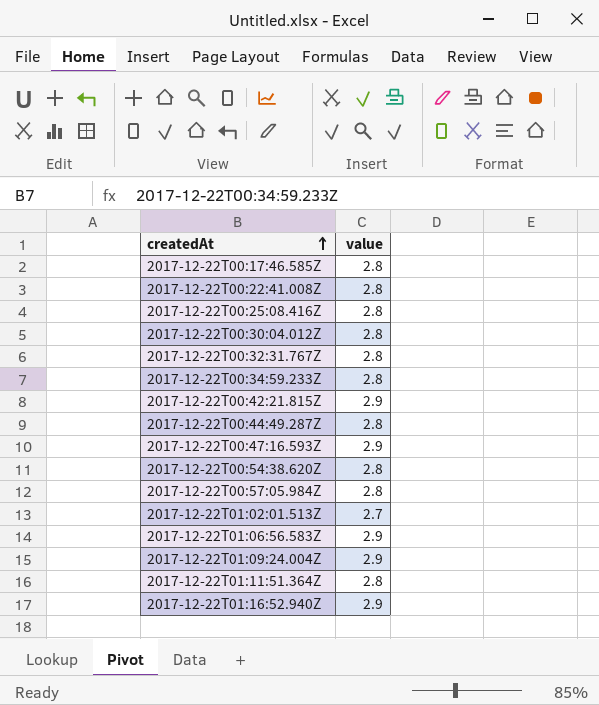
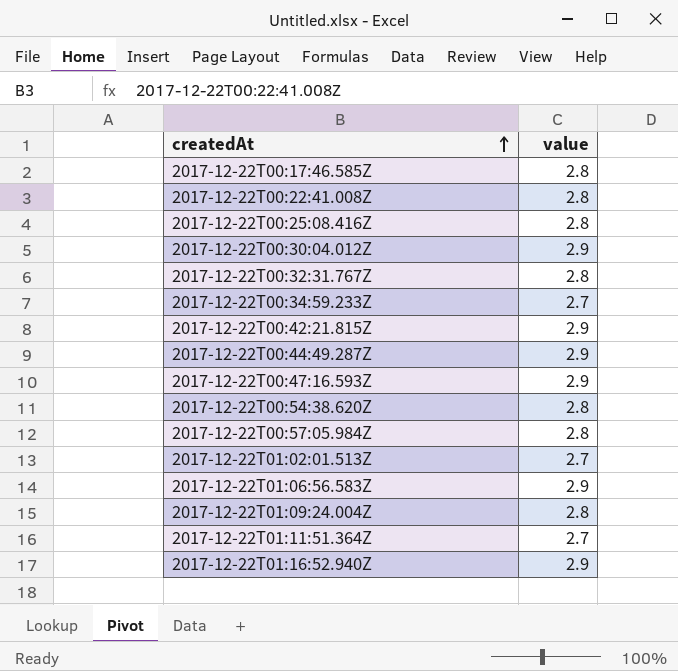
2017-12-22T00:30:04.012Z | value: 2.8 -> 2.9
2017-12-22T00:34:59.233Z | value: 2.8 -> 2.7
2017-12-22T00:44:49.287Z | value: 2.8 -> 2.9
2017-12-22T01:09:24.004Z | value: 2.9 -> 2.8
2017-12-22T01:11:51.364Z | value: 2.8 -> 2.7

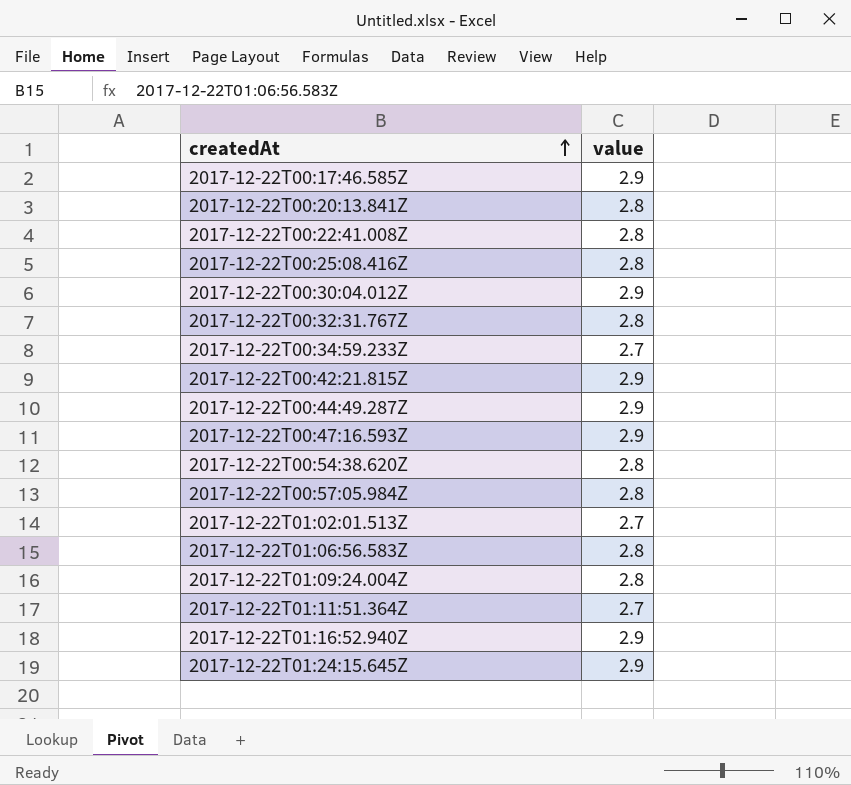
2017-12-22T00:17:46.585Z | value: 2.8 -> 2.9
row 2017-12-22T00:20:13.841Z: none -> 2.8
2017-12-22T01:06:56.583Z | value: 2.9 -> 2.8
row 2017-12-22T01:24:15.645Z: none -> 2.9

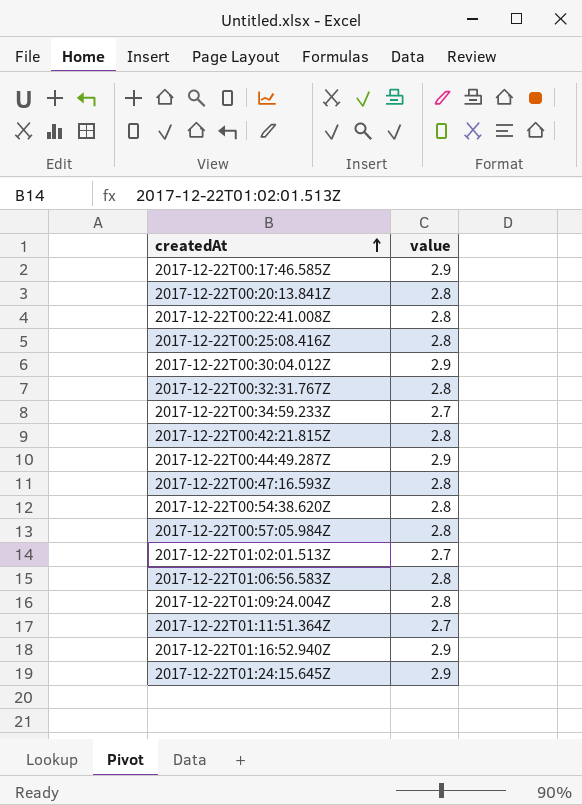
2017-12-22T00:42:21.815Z | value: 2.9 -> 2.8
2017-12-22T00:47:16.593Z | value: 2.9 -> 2.8

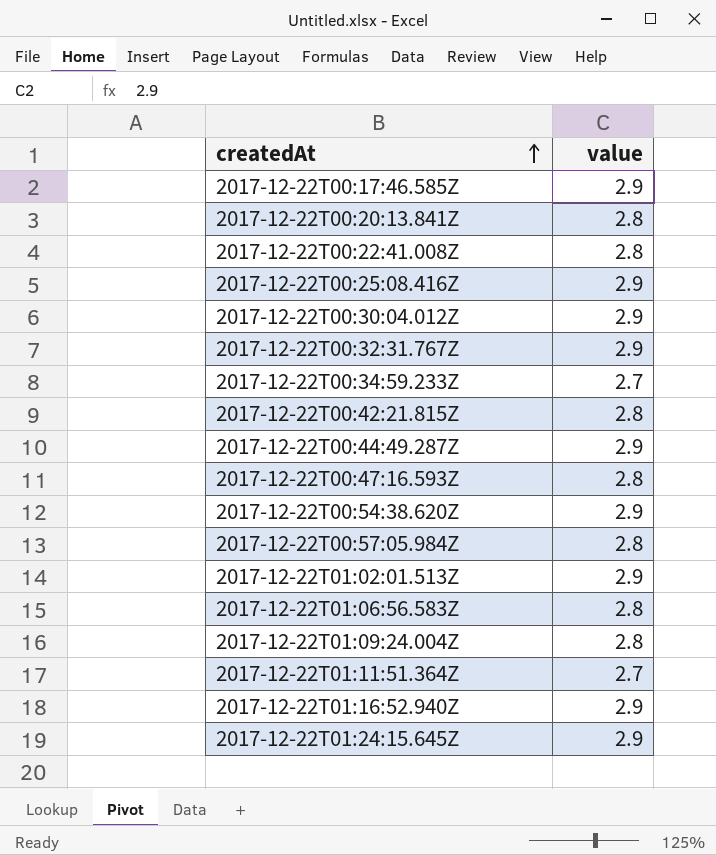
2017-12-22T00:25:08.416Z | value: 2.8 -> 2.9
2017-12-22T00:32:31.767Z | value: 2.8 -> 2.9
2017-12-22T00:54:38.620Z | value: 2.8 -> 2.9
2017-12-22T01:02:01.513Z | value: 2.7 -> 2.9

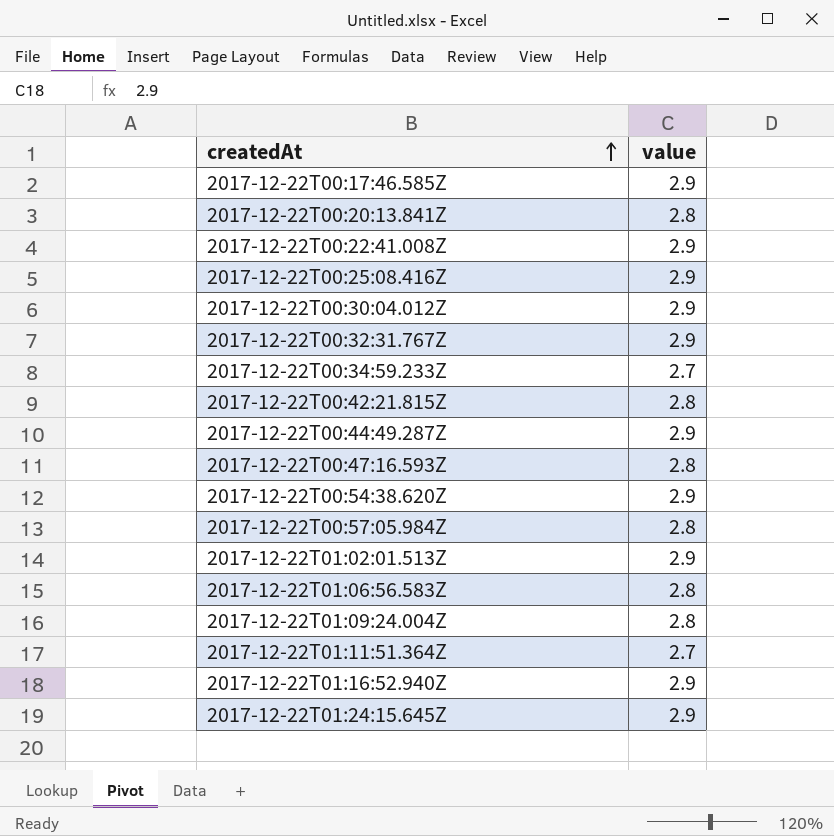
2017-12-22T00:22:41.008Z | value: 2.8 -> 2.9

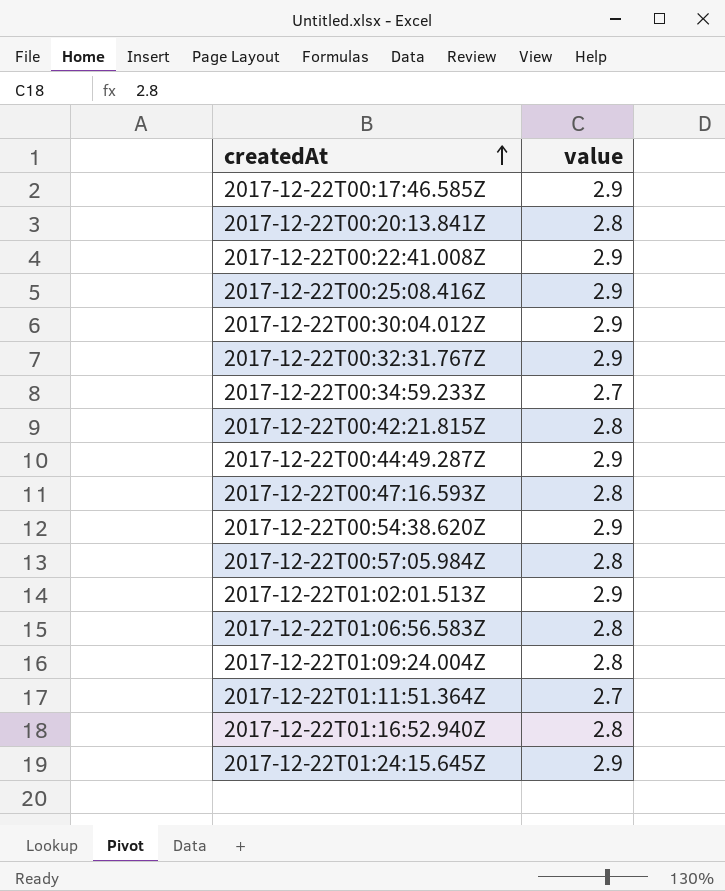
2017-12-22T01:16:52.940Z | value: 2.9 -> 2.8

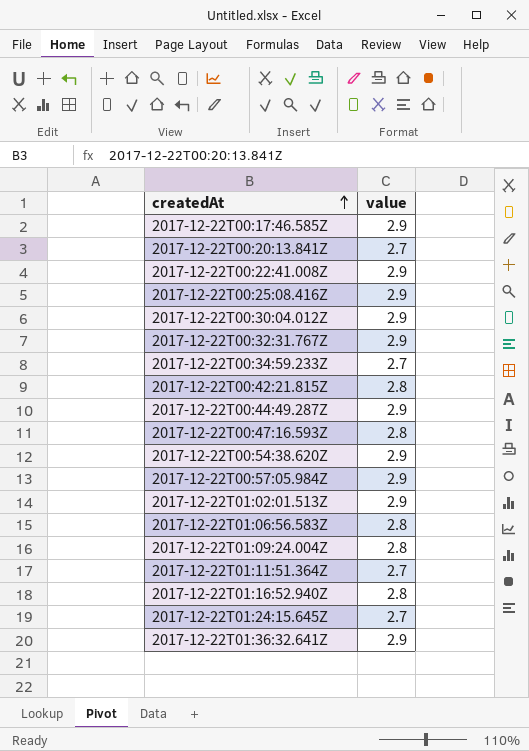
2017-12-22T00:20:13.841Z | value: 2.8 -> 2.7
2017-12-22T00:57:05.984Z | value: 2.8 -> 2.9
2017-12-22T01:24:15.645Z | value: 2.9 -> 2.7
row 2017-12-22T01:36:32.641Z: none -> 2.9

